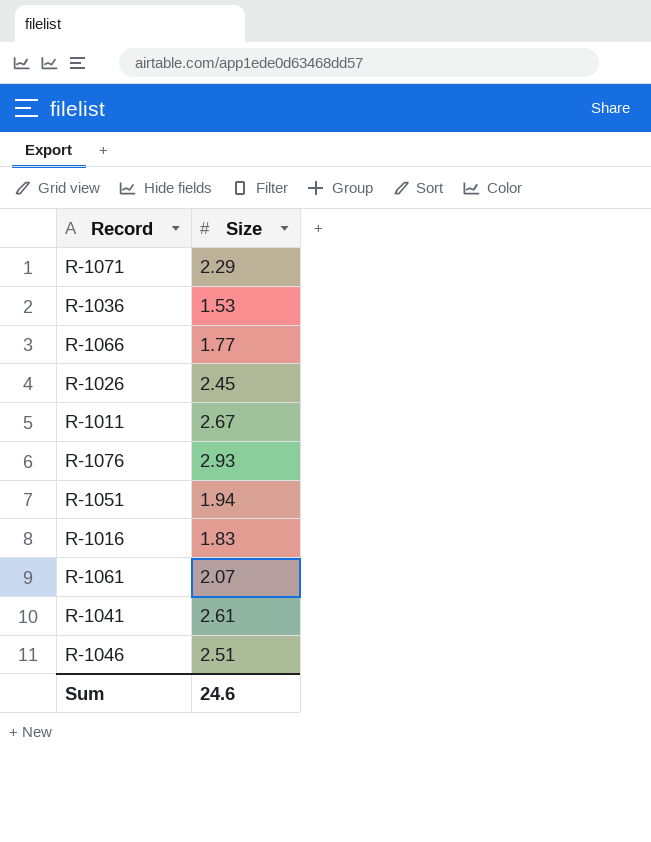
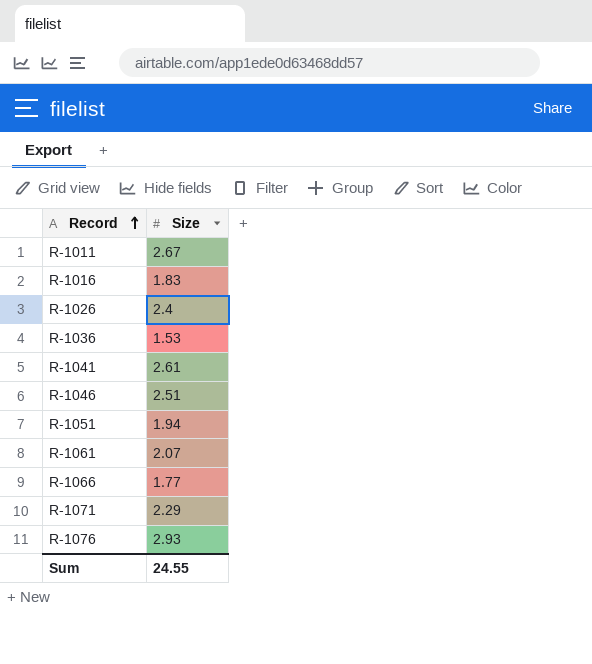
row order: none -> Record ascending
R-1026 | Size: 2.45 -> 2.4
Sum | Size: 24.6 -> 24.55

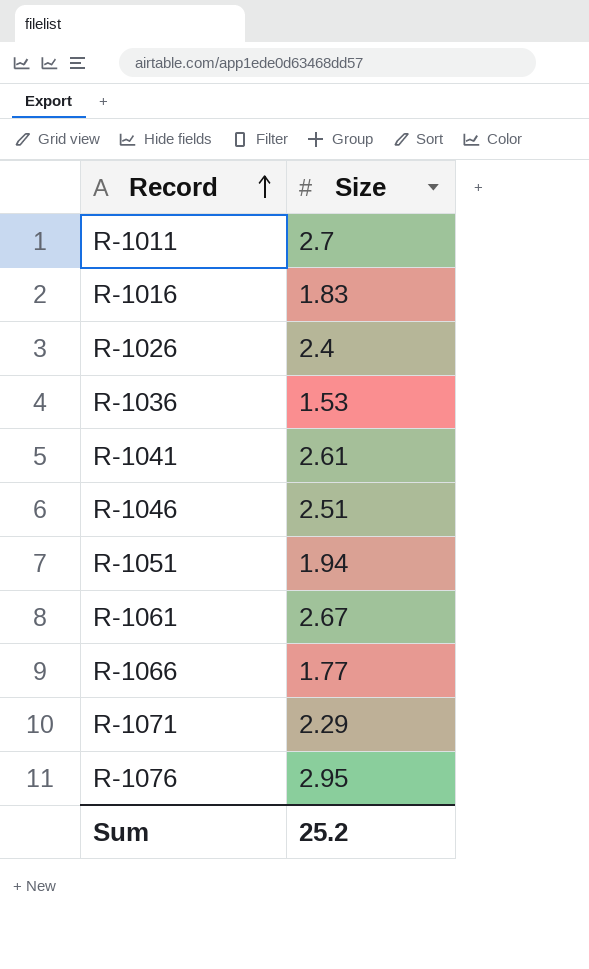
R-1011 | Size: 2.67 -> 2.7
R-1061 | Size: 2.07 -> 2.67
R-1076 | Size: 2.93 -> 2.95
Sum | Size: 24.55 -> 25.2

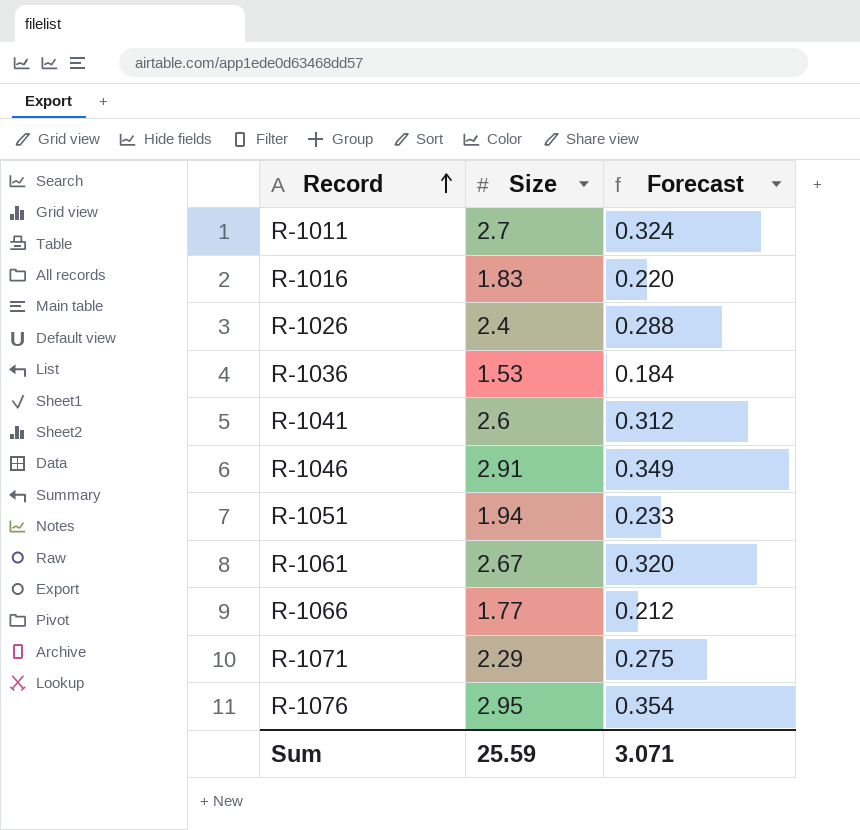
column Forecast | formula: none -> [Size] * 0.12
R-1041 | Size: 2.61 -> 2.6
R-1046 | Size: 2.51 -> 2.91
Sum | Size: 25.2 -> 25.59

